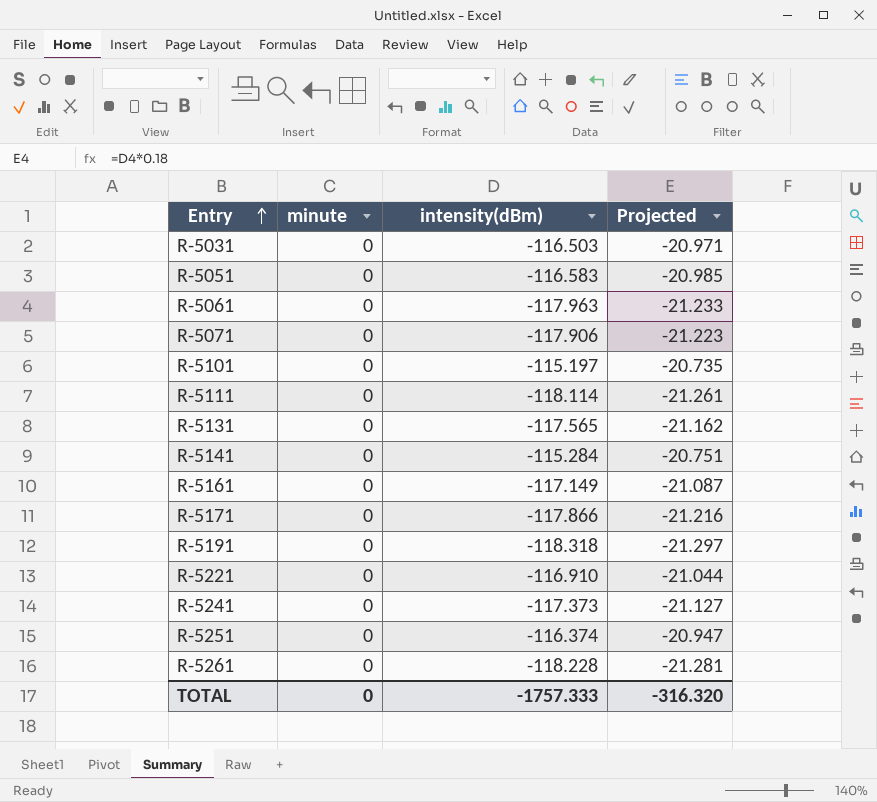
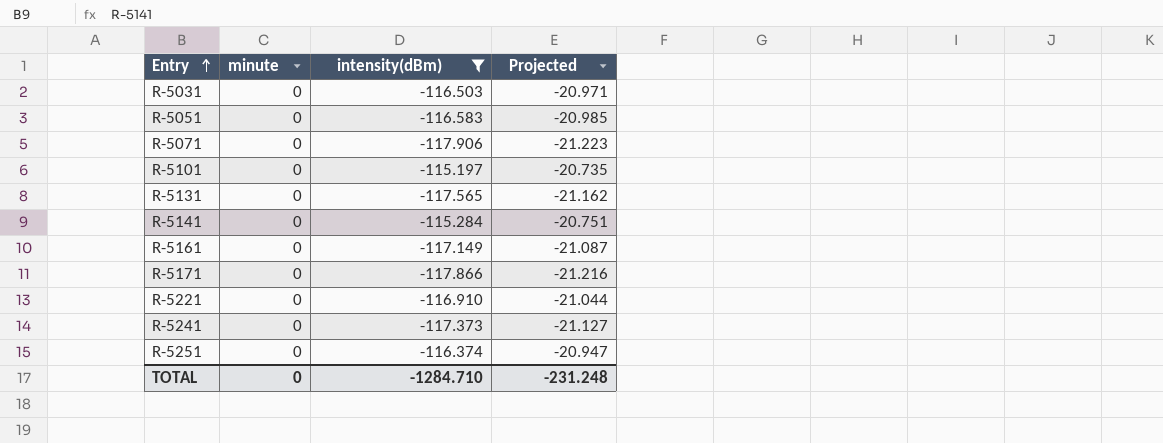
filter: none -> intensity(dBm) >= -117.906
TOTAL | intensity(dBm): -1757.333 -> -1284.710
TOTAL | Projected: -316.320 -> -231.248

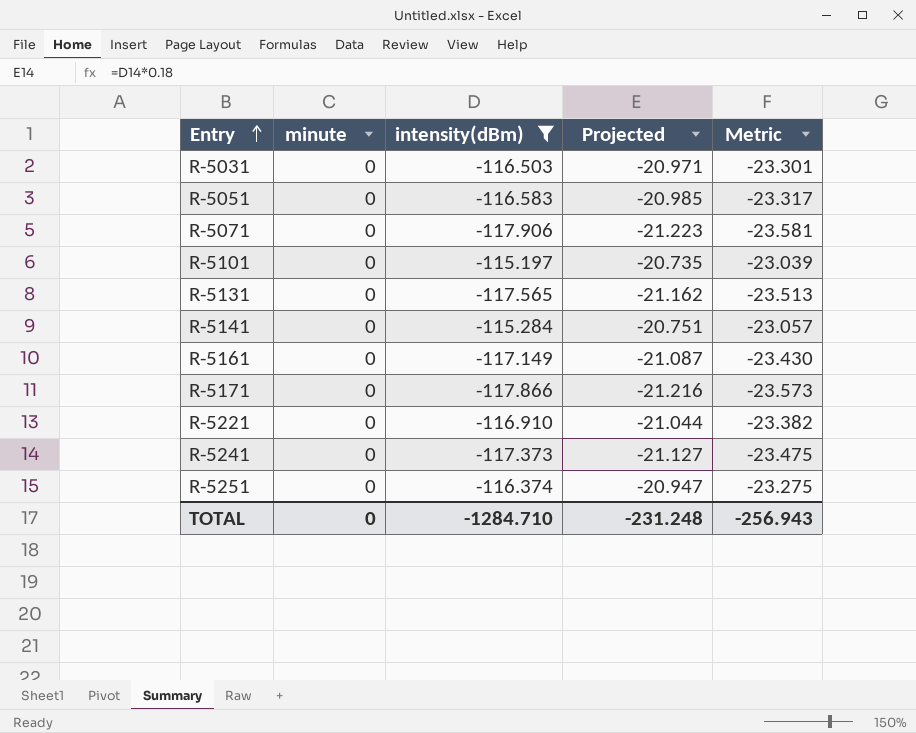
column Metric | formula: none -> [intensity(dBm)] * 0.2

